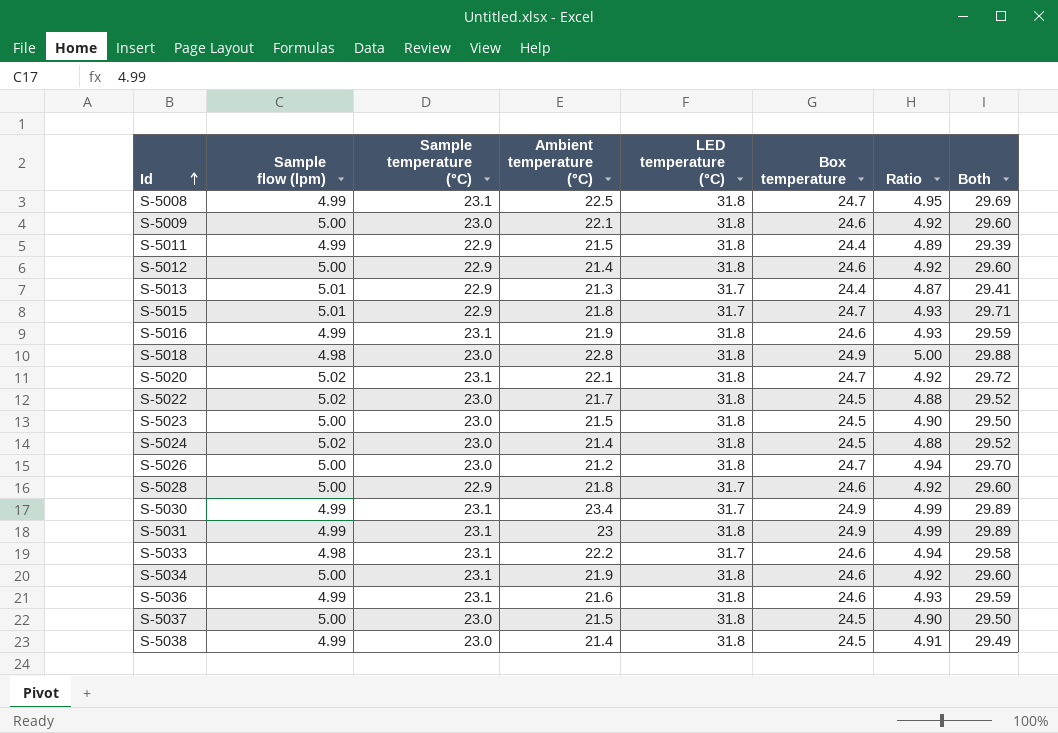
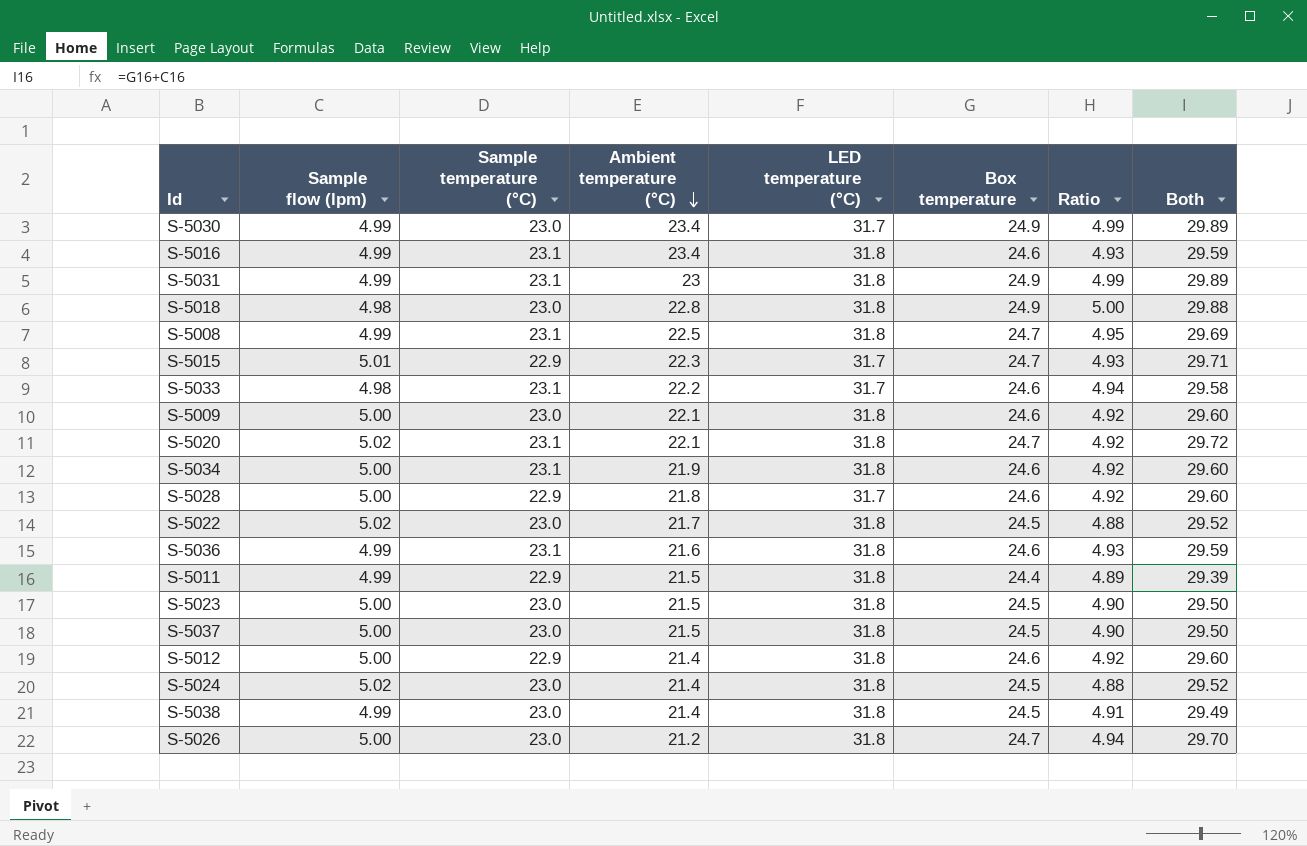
row order: Id ascending -> Ambient temperature (°C) descending
row S-5013: 5.01 | 22.9 | 21.3 | 31.7 | 24.4 | 4.87 | 29.41 -> none
S-5030 | Sample temperature (°C): 23.1 -> 23.0
S-5016 | Ambient temperature (°C): 21.9 -> 23.4
S-5015 | Ambient temperature (°C): 21.8 -> 22.3

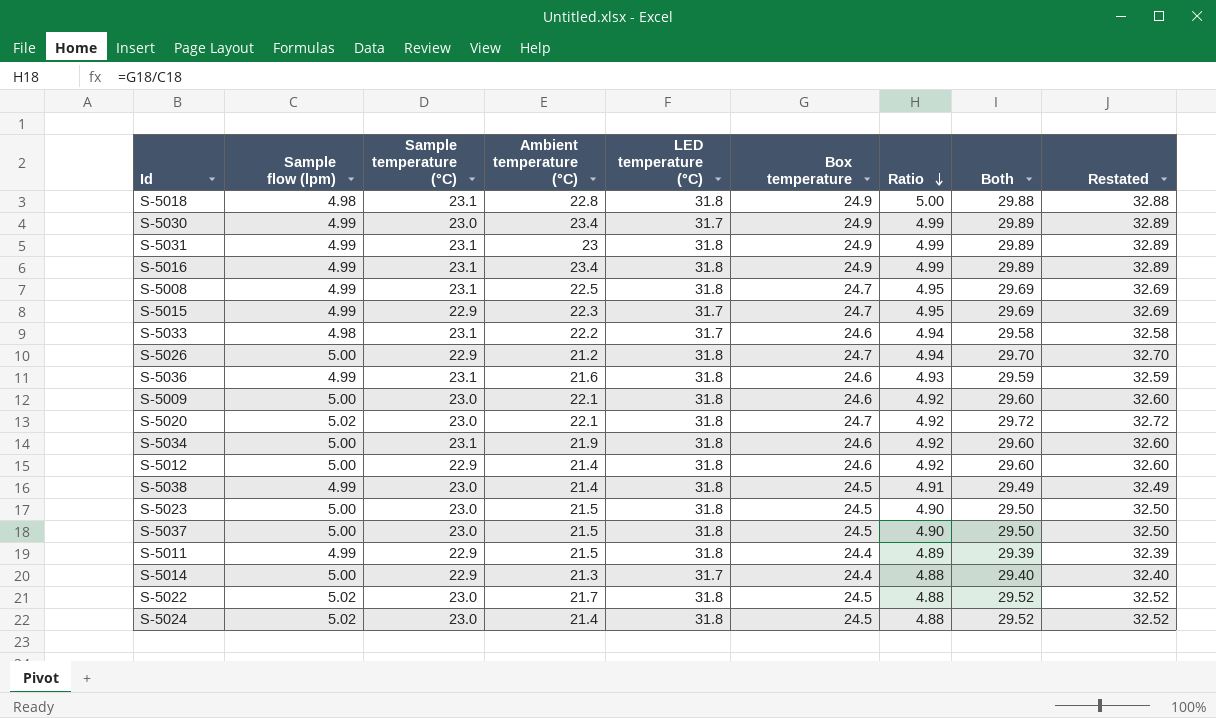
row order: Ambient temperature (°C) descending -> Ratio descending
column Restated | formula: none -> [Both] + 3
row S-5028: 5.00 | 22.9 | 21.8 | 31.7 | 24.6 | 4.92 | 29.60 -> none
S-5018 | Sample temperature (°C): 23.0 -> 23.1
S-5016 | Box temperature: 24.6 -> 24.9
S-5016 | Ratio: 4.93 -> 4.99
S-5016 | Both: 29.59 -> 29.89
S-5015 | Sample flow (lpm): 5.01 -> 4.99
S-5015 | Ratio: 4.93 -> 4.95
S-5015 | Both: 29.71 -> 29.69
S-5026 | Sample temperature (°C): 23.0 -> 22.9
S-5020 | Sample temperature (°C): 23.1 -> 23.0
row S-5014: none -> 5.00 | 22.9 | 21.3 | 31.7 | 24.4 | 4.88 | 29.40 | 32.40

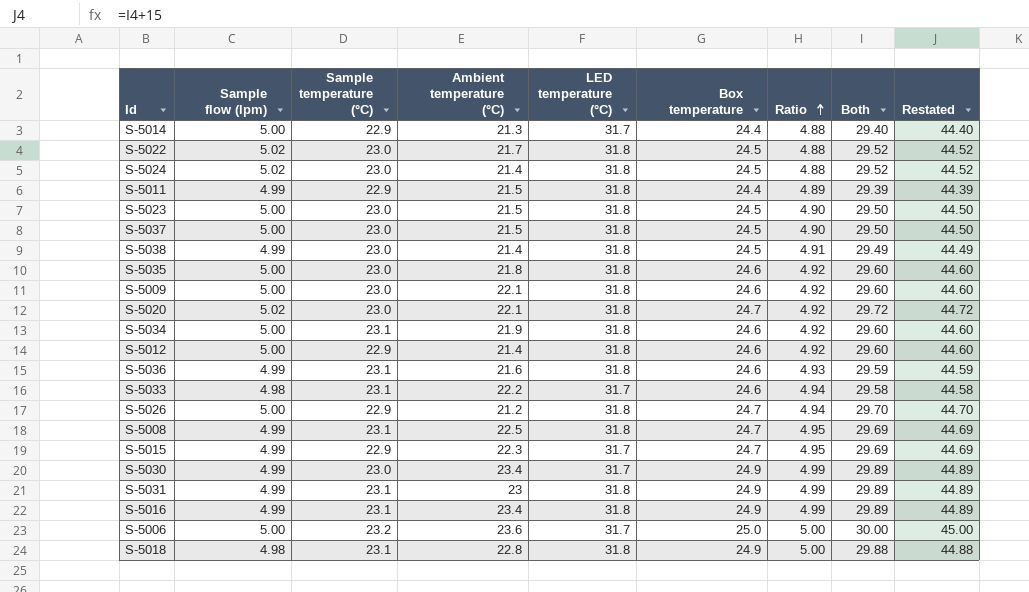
row order: Ratio descending -> Ratio ascending
column Restated | formula: [Both] + 3 -> [Both] + 15
row S-5035: none -> 5.00 | 23.0 | 21.8 | 31.8 | 24.6 | 4.92 | 29.60 | 44.60
row S-5006: none -> 5.00 | 23.2 | 23.6 | 31.7 | 25.0 | 5.00 | 30.00 | 45.00

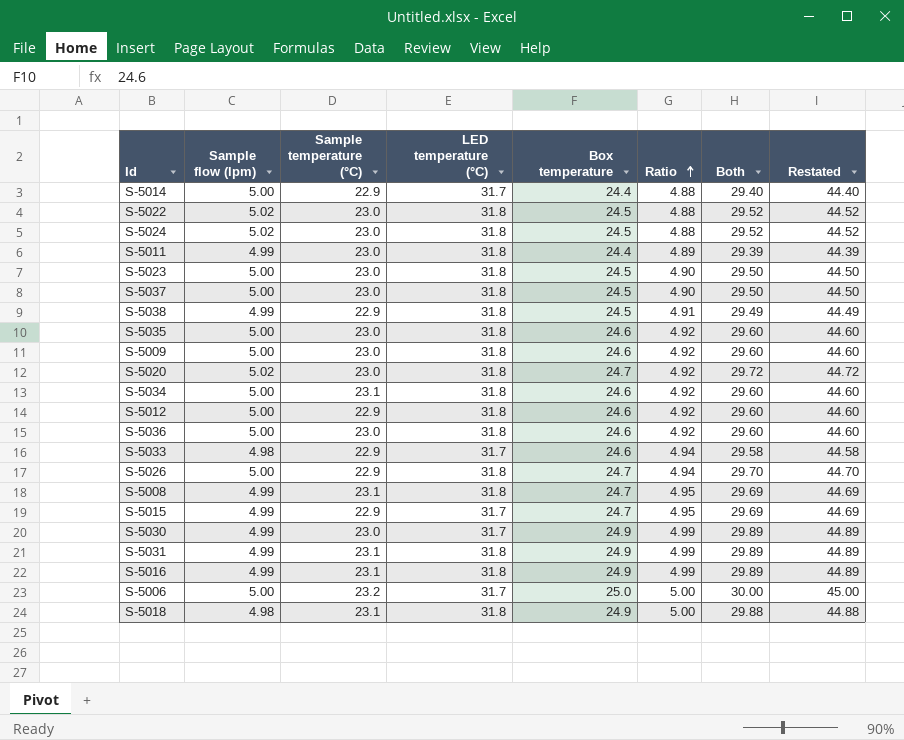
column Ambient temperature (°C) | position: 4 -> none
S-5011 | Sample temperature (°C): 22.9 -> 23.0
S-5038 | Sample temperature (°C): 23.0 -> 22.9
S-5036 | Sample flow (lpm): 4.99 -> 5.00
S-5036 | Sample temperature (°C): 23.1 -> 23.0
S-5036 | Ratio: 4.93 -> 4.92
S-5036 | Both: 29.59 -> 29.60
S-5036 | Restated: 44.59 -> 44.60
S-5033 | Sample temperature (°C): 23.1 -> 22.9

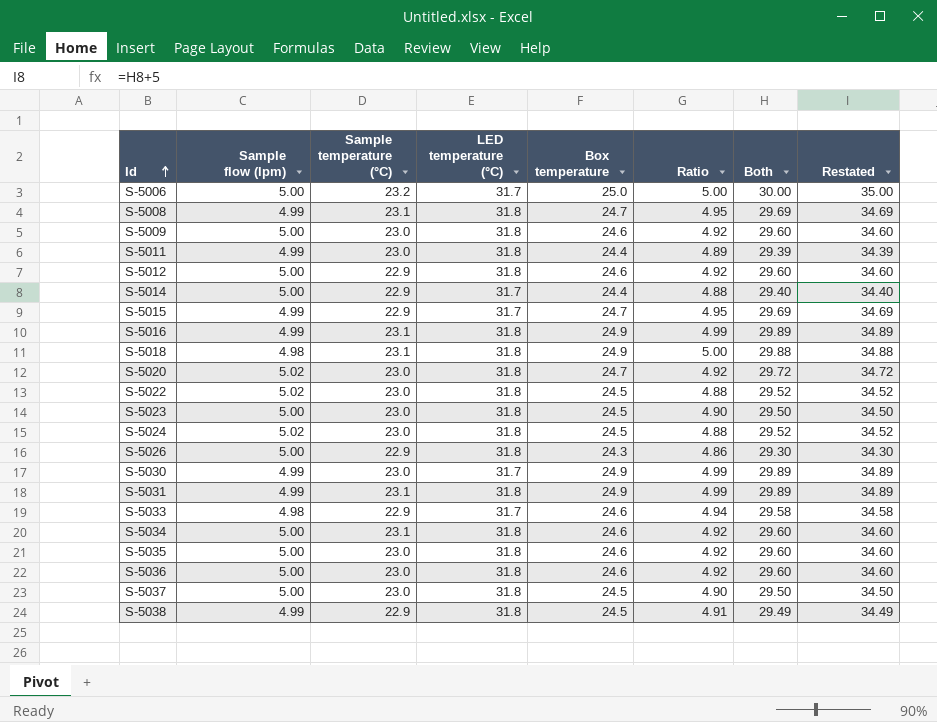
row order: Ratio ascending -> Id ascending
column Restated | formula: [Both] + 15 -> [Both] + 5
S-5026 | Box temperature: 24.7 -> 24.3
S-5026 | Ratio: 4.94 -> 4.86
S-5026 | Both: 29.70 -> 29.30

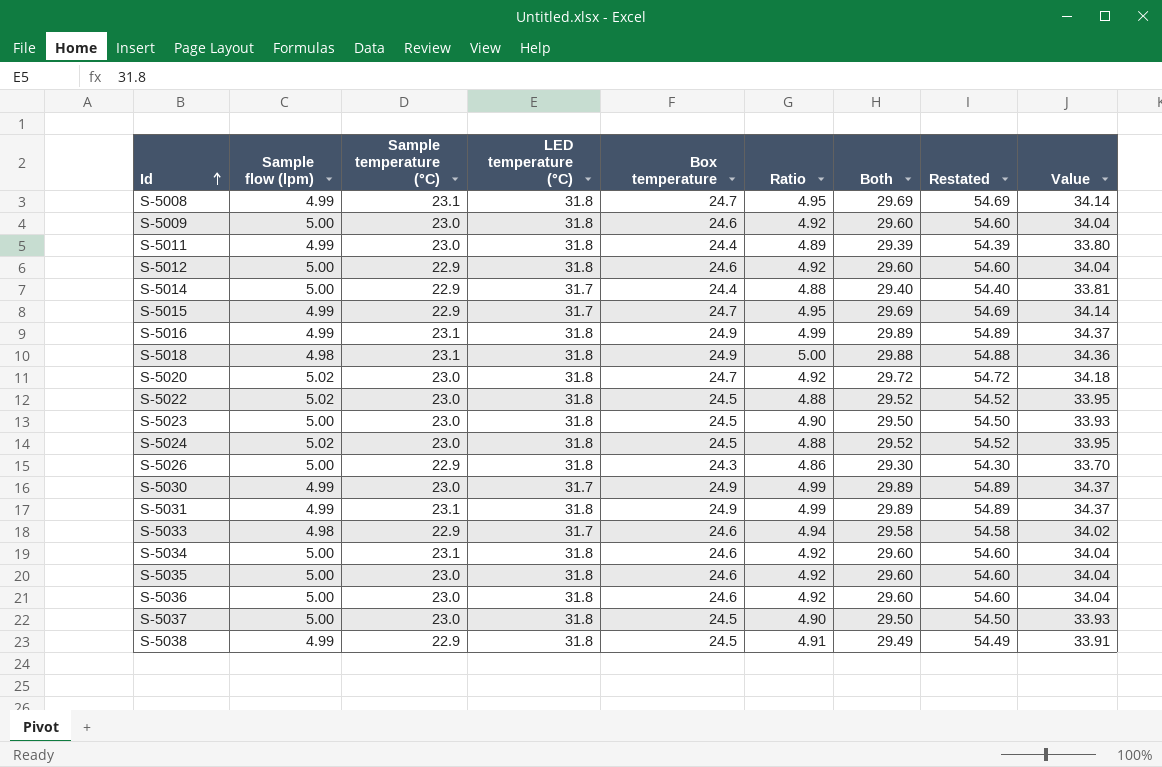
column Restated | formula: [Both] + 5 -> [Both] + 25
column Value | formula: none -> [Both] * 1.15
row S-5006: 5.00 | 23.2 | 31.7 | 25.0 | 5.00 | 30.00 | 35.00 -> none

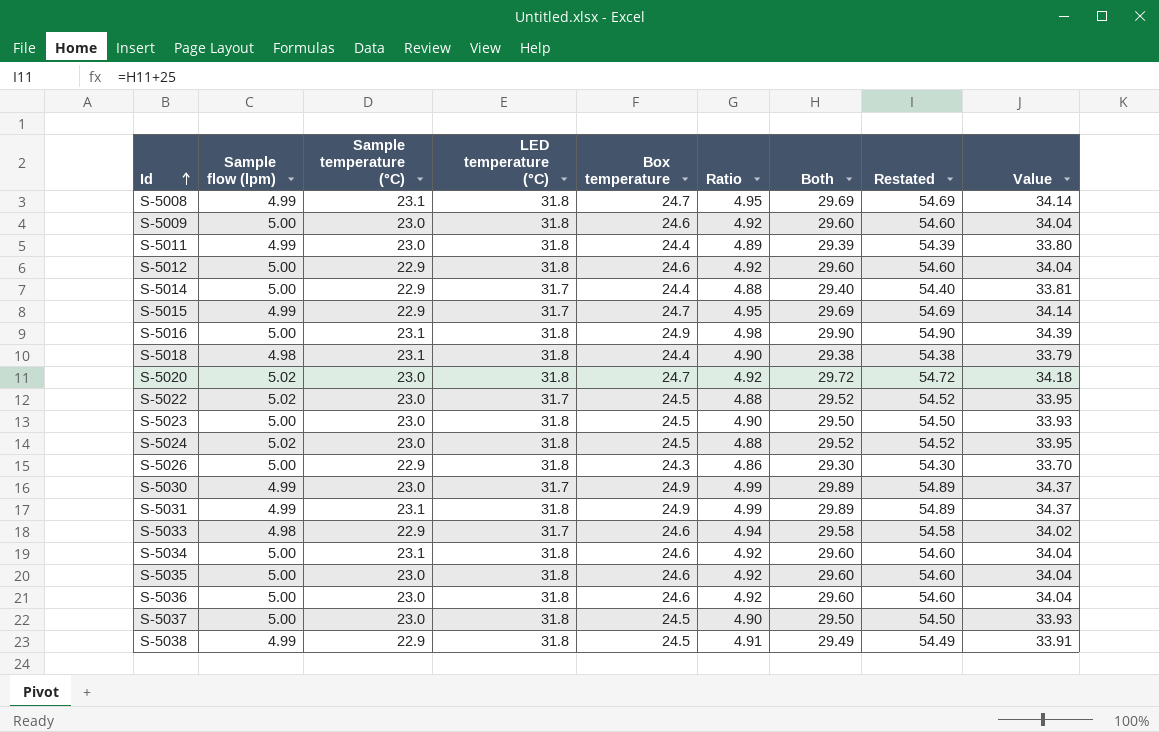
S-5016 | Sample flow (lpm): 4.99 -> 5.00
S-5016 | Ratio: 4.99 -> 4.98
S-5016 | Both: 29.89 -> 29.90
S-5016 | Restated: 54.89 -> 54.90
S-5016 | Value: 34.37 -> 34.39
S-5018 | Box temperature: 24.9 -> 24.4
S-5018 | Ratio: 5.00 -> 4.90
S-5018 | Both: 29.88 -> 29.38
S-5018 | Restated: 54.88 -> 54.38
S-5018 | Value: 34.36 -> 33.79
S-5022 | LED temperature (°C): 31.8 -> 31.7

